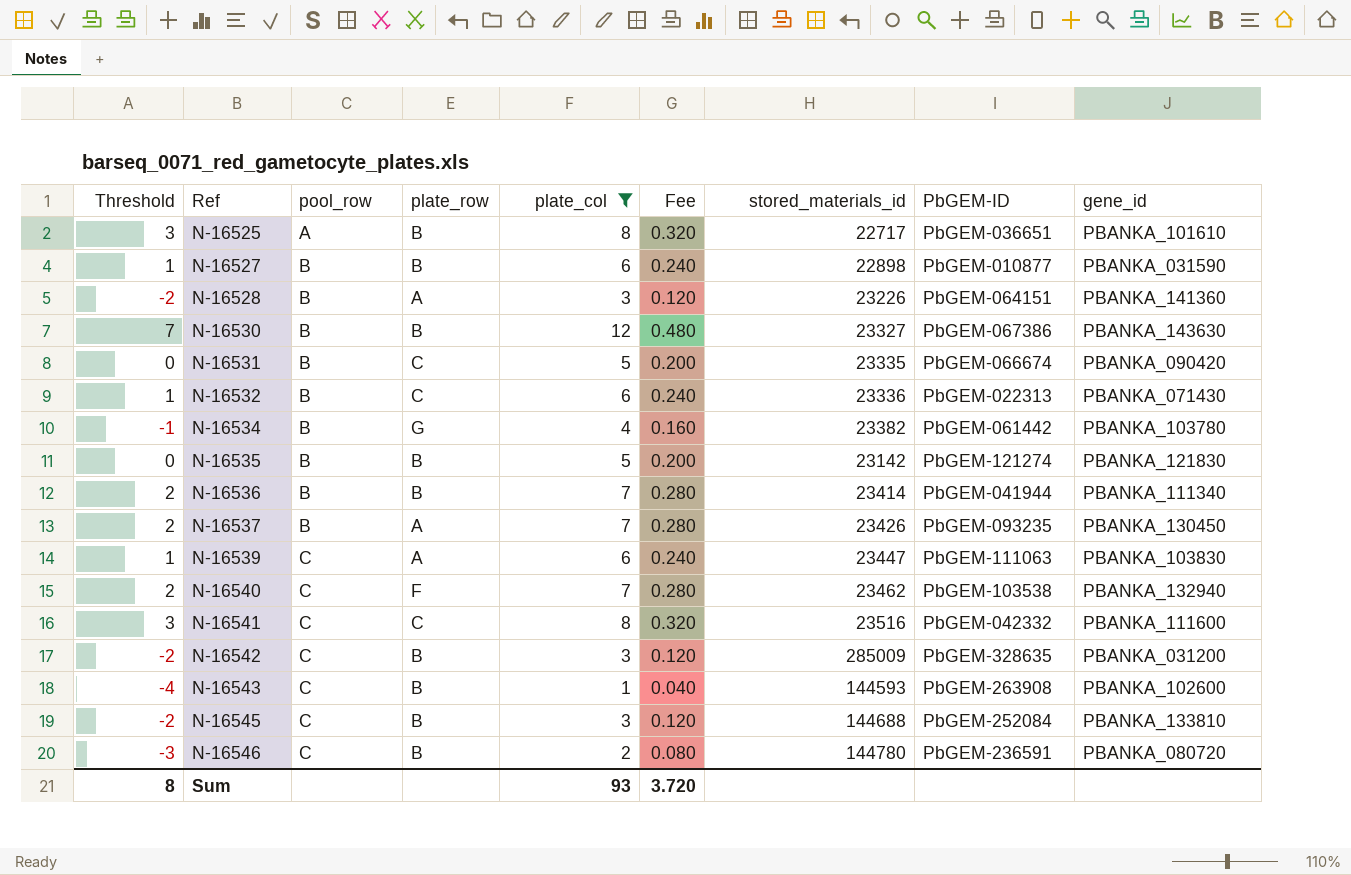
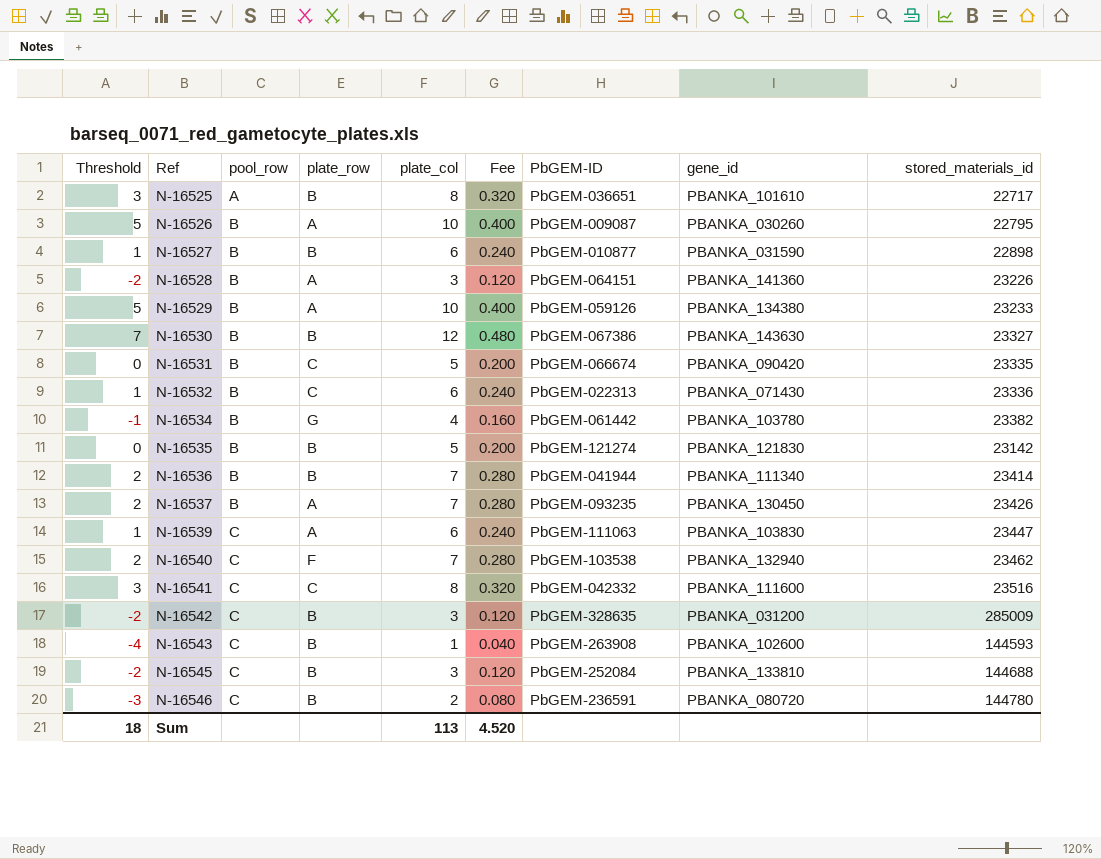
filter: plate_col != 10 -> none
column stored_materials_id | position: 7 -> 9
Sum | Threshold: 8 -> 18
Sum | plate_col: 93 -> 113
Sum | Fee: 3.720 -> 4.520

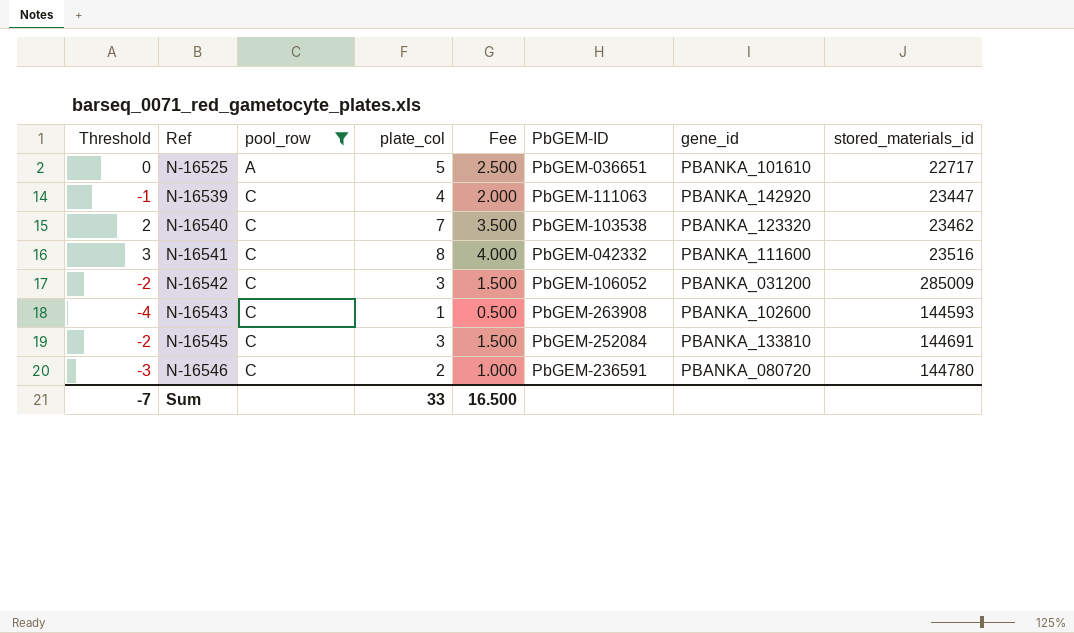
filter: none -> pool_row != B
column plate_row | position: 4 -> none
column Fee | formula: [plate_col] * 0.04 -> [plate_col] * 0.5
N-16525 | Threshold: 3 -> 0
N-16525 | plate_col: 8 -> 5
N-16539 | Threshold: 1 -> -1
N-16539 | plate_col: 6 -> 4
N-16539 | gene_id: PBANKA_103830 -> PBANKA_142920
N-16540 | gene_id: PBANKA_132940 -> PBANKA_123320
N-16542 | PbGEM-ID: PbGEM-328635 -> PbGEM-106052
N-16545 | stored_materials_id: 144688 -> 144691
Sum | Threshold: 18 -> -7
Sum | plate_col: 113 -> 33
Sum | Fee: 4.520 -> 16.500

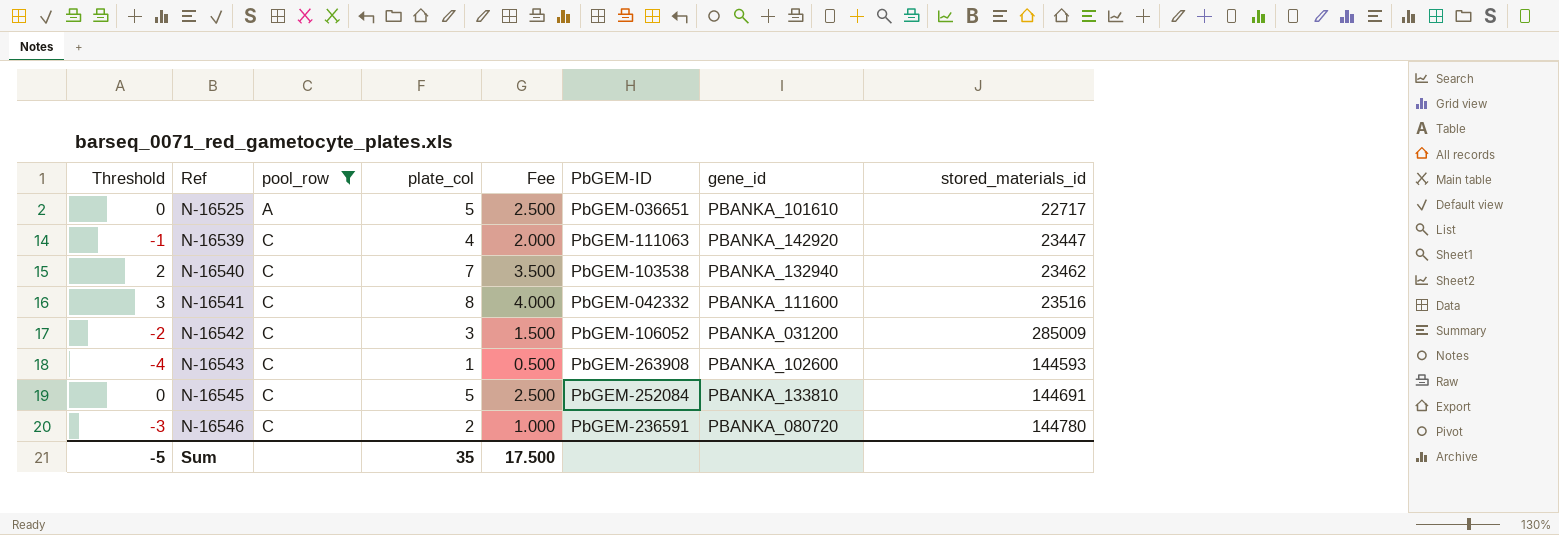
N-16540 | gene_id: PBANKA_123320 -> PBANKA_132940
N-16545 | Threshold: -2 -> 0
N-16545 | plate_col: 3 -> 5
N-16545 | Fee: 1.500 -> 2.500
Sum | Threshold: -7 -> -5
Sum | plate_col: 33 -> 35
Sum | Fee: 16.500 -> 17.500

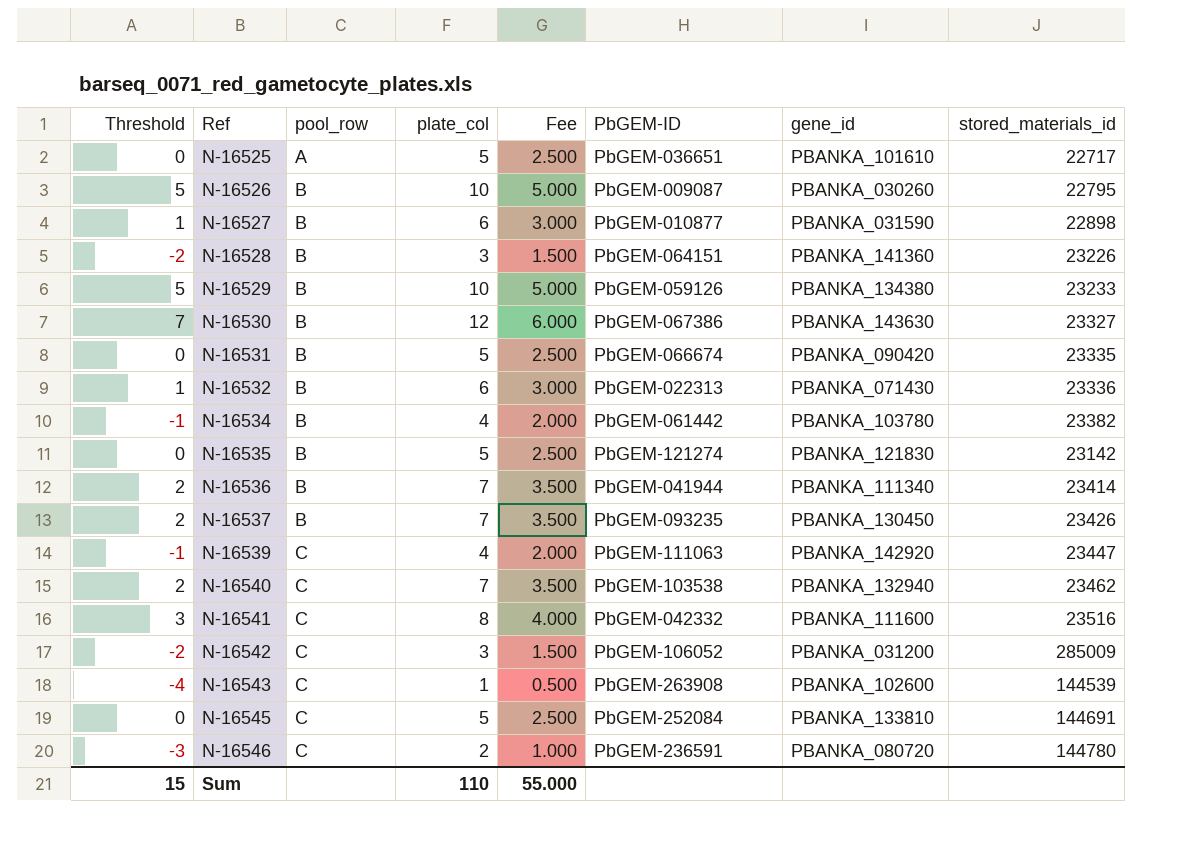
filter: pool_row != B -> none
N-16543 | stored_materials_id: 144593 -> 144539
Sum | Threshold: -5 -> 15
Sum | plate_col: 35 -> 110
Sum | Fee: 17.500 -> 55.000

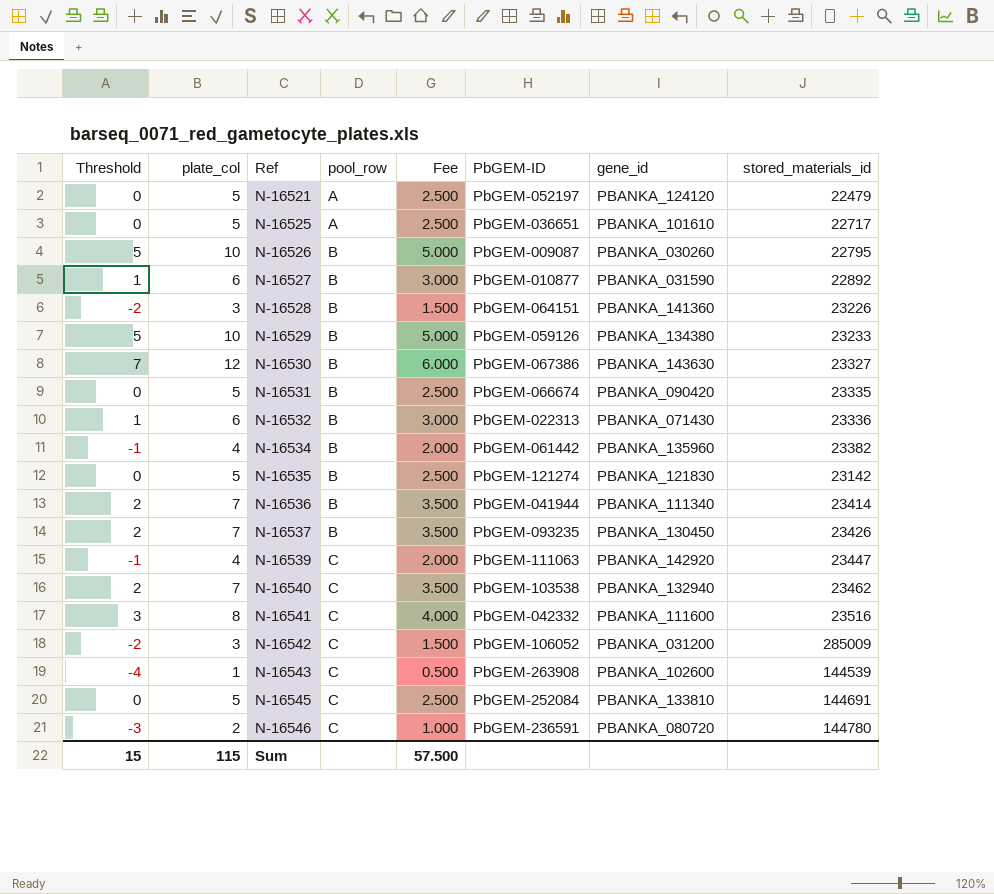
column plate_col | position: 4 -> 2
row N-16521: none -> 0 | 5 | A | 2.500 | PbGEM-052197 | PBANKA_124120 | 22479
N-16527 | stored_materials_id: 22898 -> 22892
N-16534 | gene_id: PBANKA_103780 -> PBANKA_135960
Sum | plate_col: 110 -> 115
Sum | Fee: 55.000 -> 57.500

